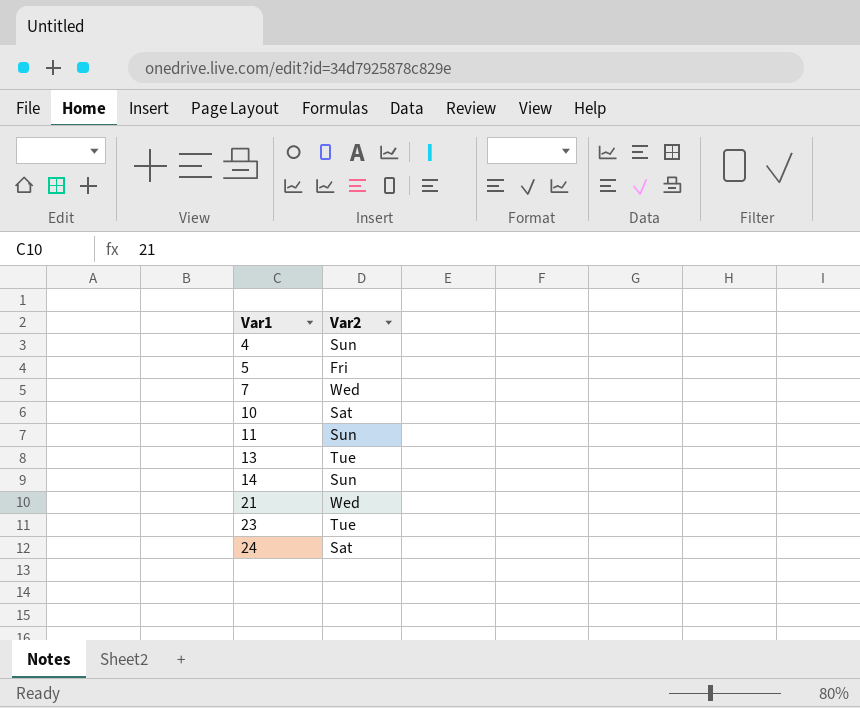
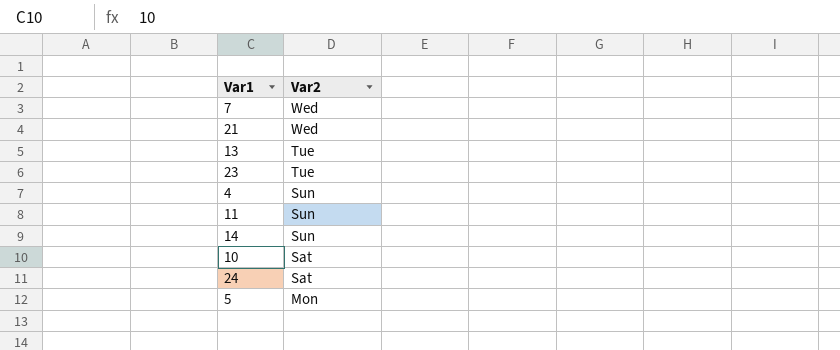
row order: Var1 ascending -> Var2 descending
5 | Var2: Fri -> Mon

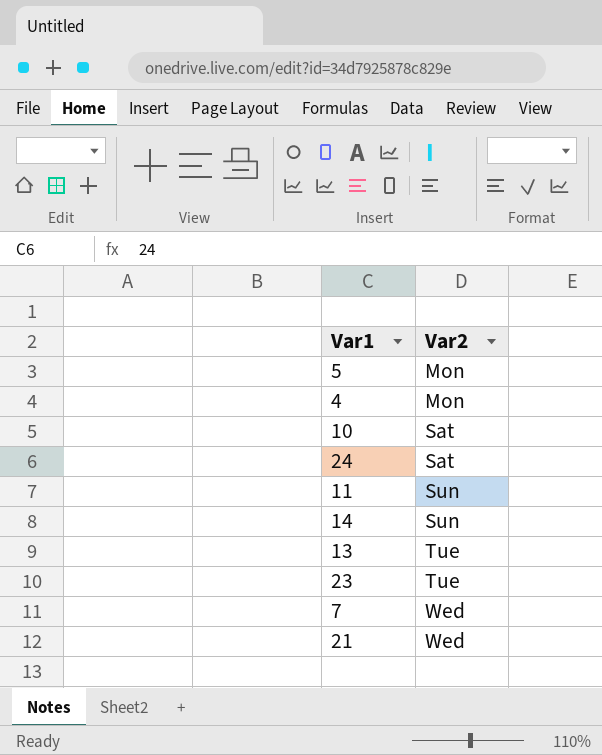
row order: Var2 descending -> Var2 ascending
4 | Var2: Sun -> Mon

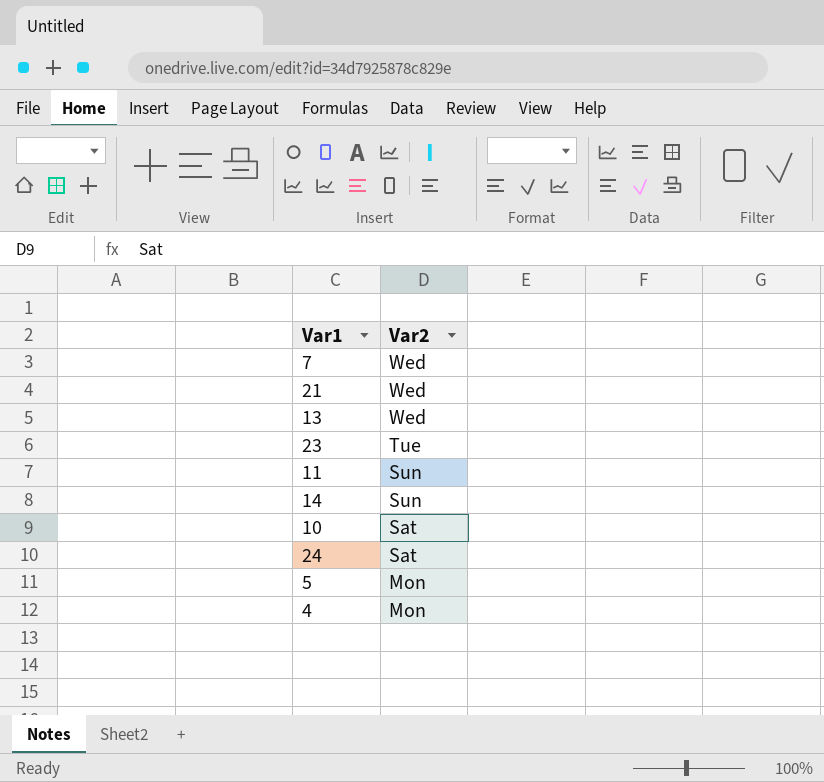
row order: Var2 ascending -> Var2 descending
13 | Var2: Tue -> Wed

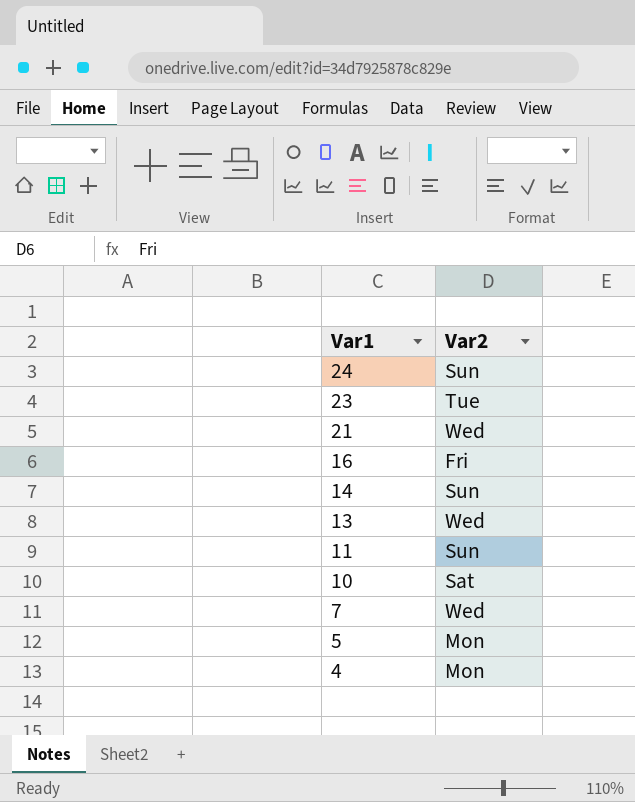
row order: Var2 descending -> Var1 descending
24 | Var2: Sat -> Sun
row 16: none -> Fri

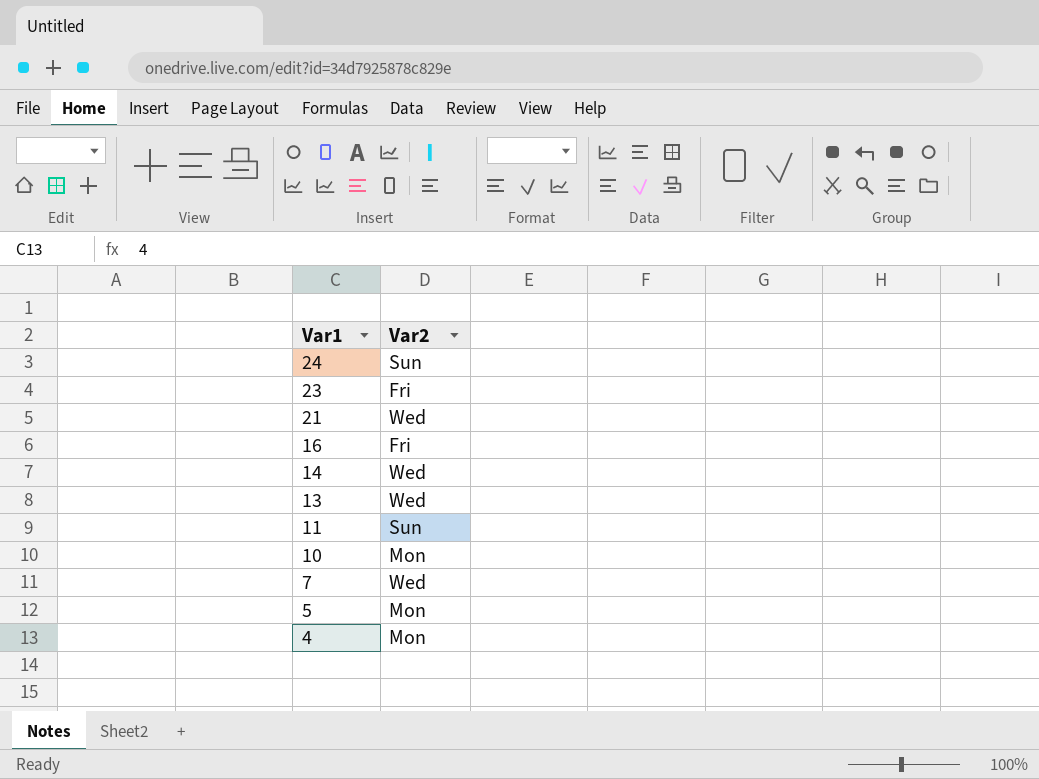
23 | Var2: Tue -> Fri
14 | Var2: Sun -> Wed
10 | Var2: Sat -> Mon

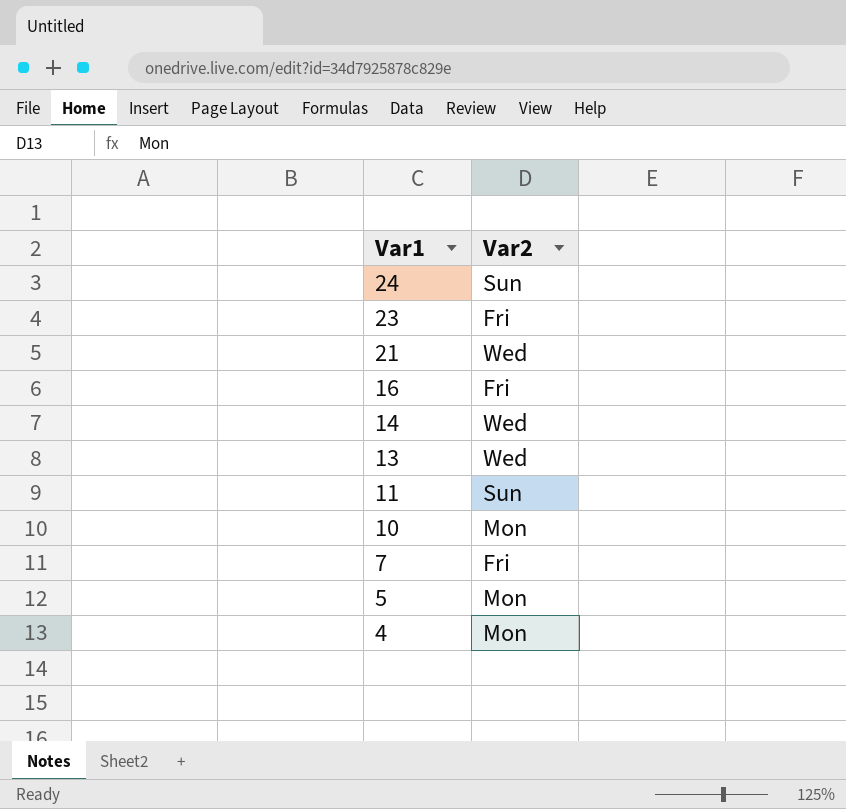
7 | Var2: Wed -> Fri

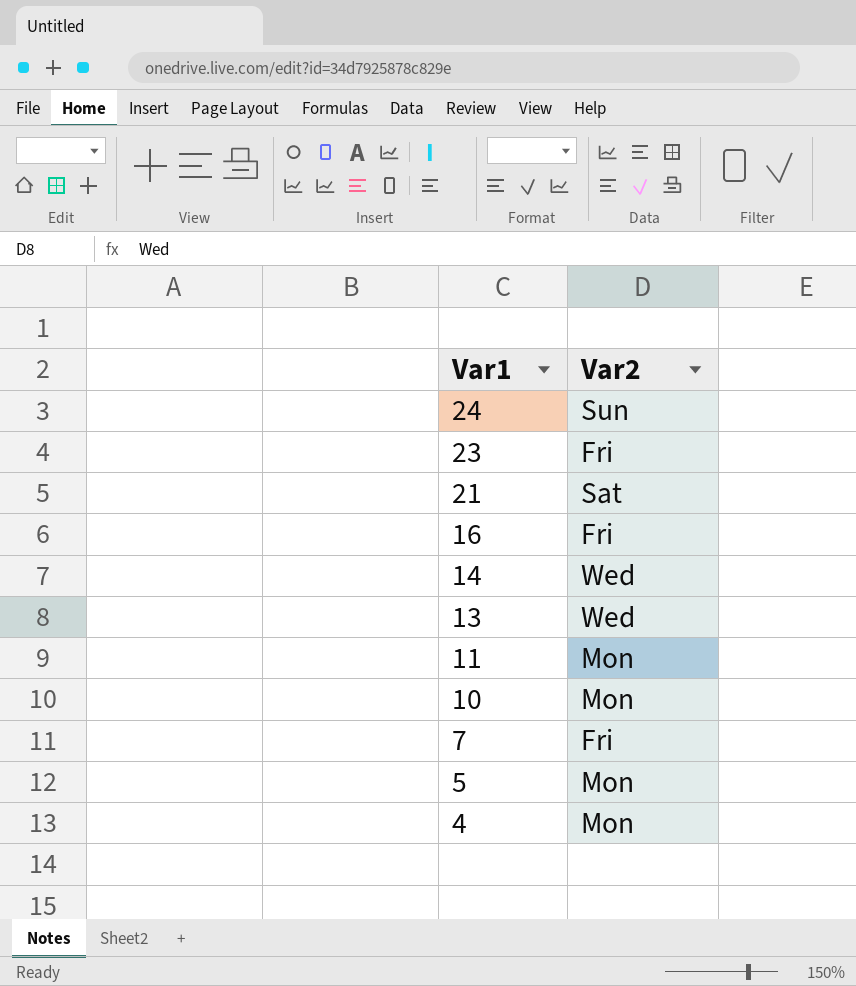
21 | Var2: Wed -> Sat
11 | Var2: Sun -> Mon

